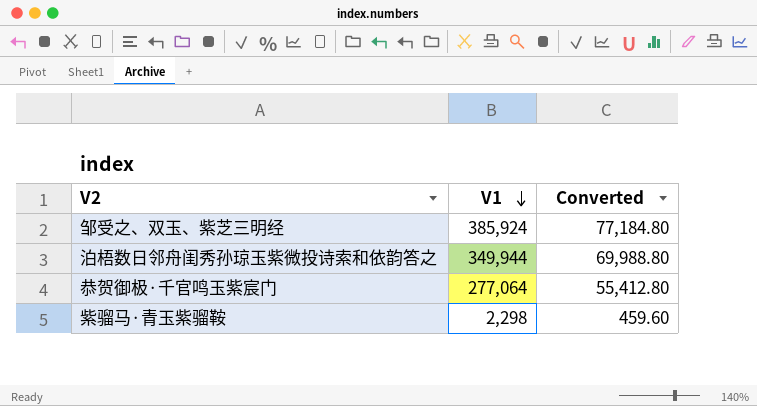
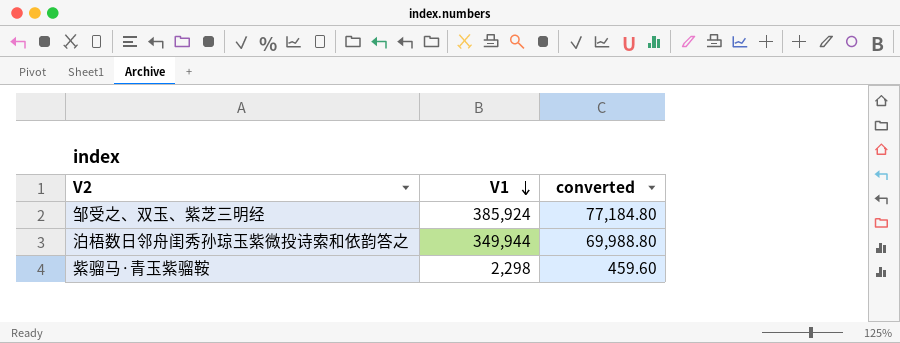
column name: Converted -> converted
row 恭贺御极·千官鸣玉紫宸门: 277,064 | 55,412.80 -> none

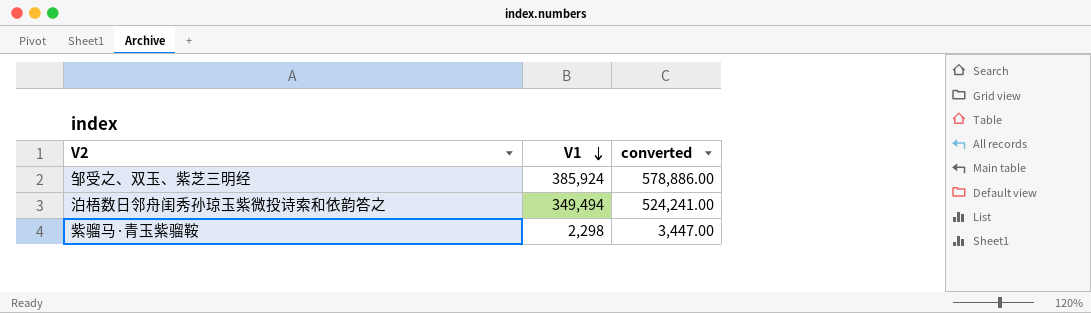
column converted | formula: [V1] * 0.2 -> [V1] * 1.5
泊梧数日邻舟闺秀孙琼玉紫微投诗索和依韵答之 | V1: 349,944 -> 349,494

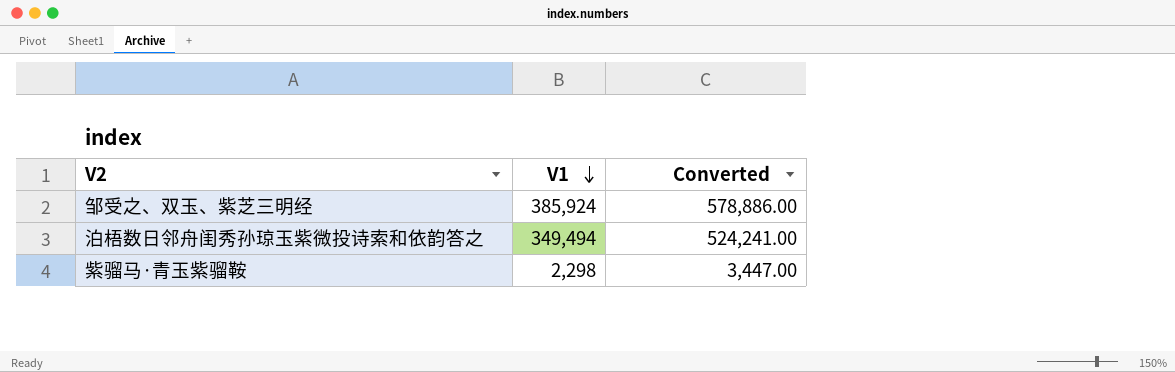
column name: converted -> Converted

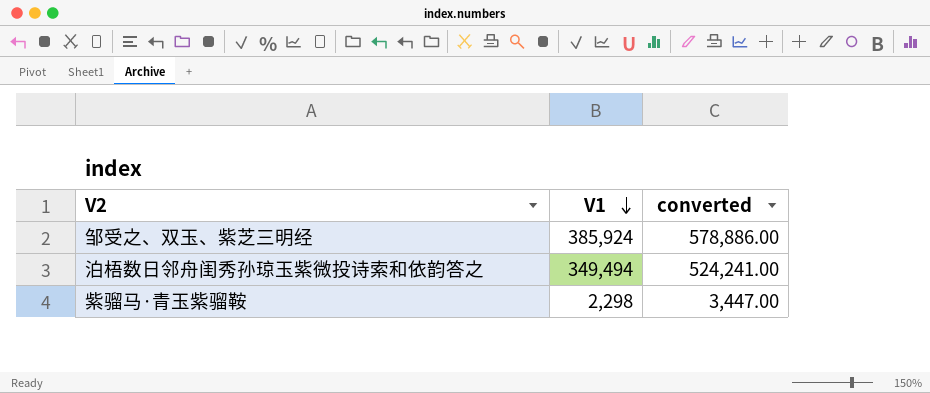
column name: Converted -> converted

